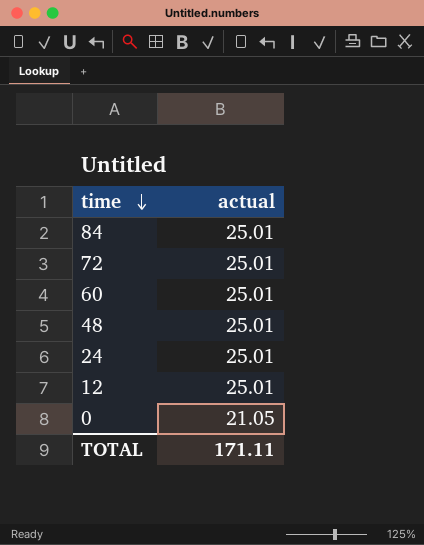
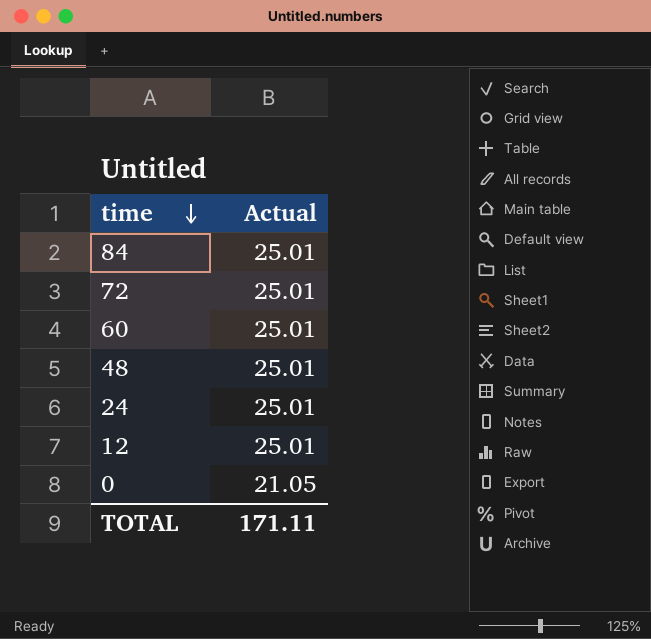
column name: actual -> Actual

